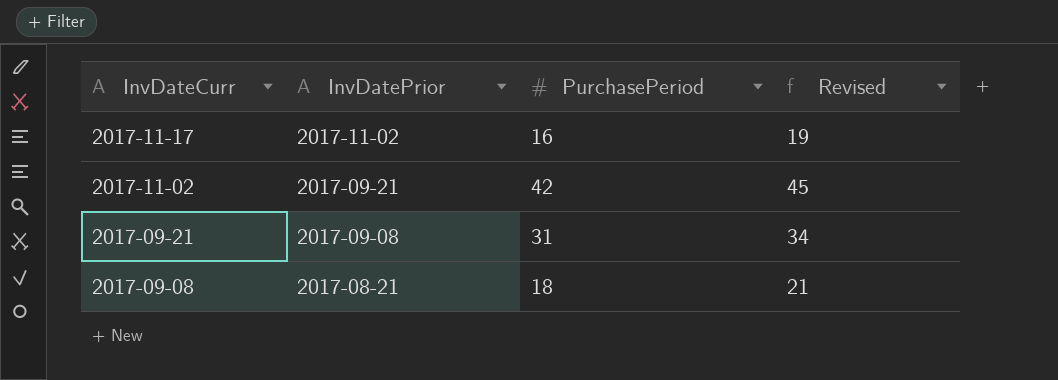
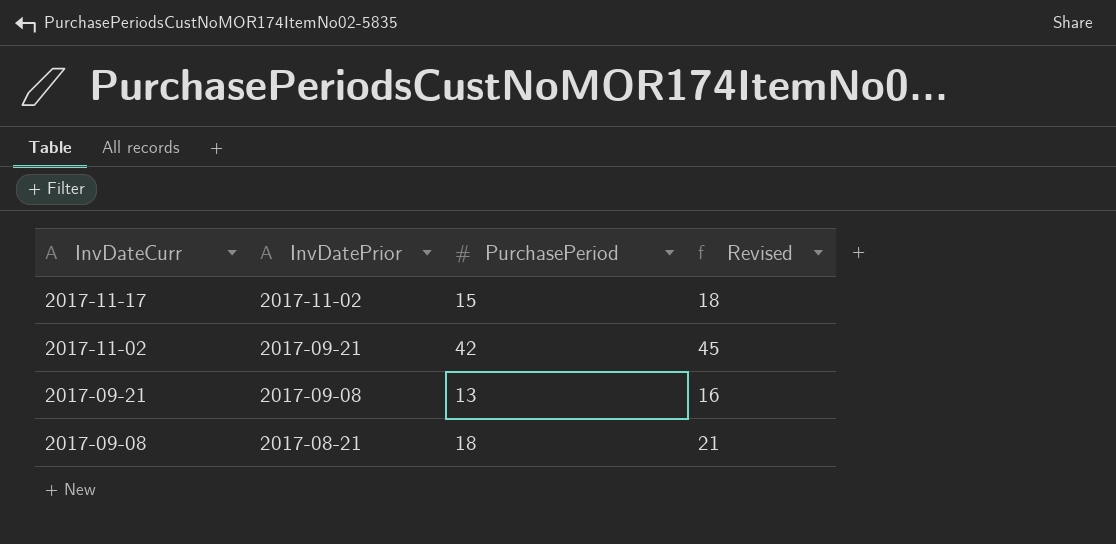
2017-11-17 | PurchasePeriod: 16 -> 15
2017-11-17 | Revised: 19 -> 18
2017-09-21 | PurchasePeriod: 31 -> 13
2017-09-21 | Revised: 34 -> 16

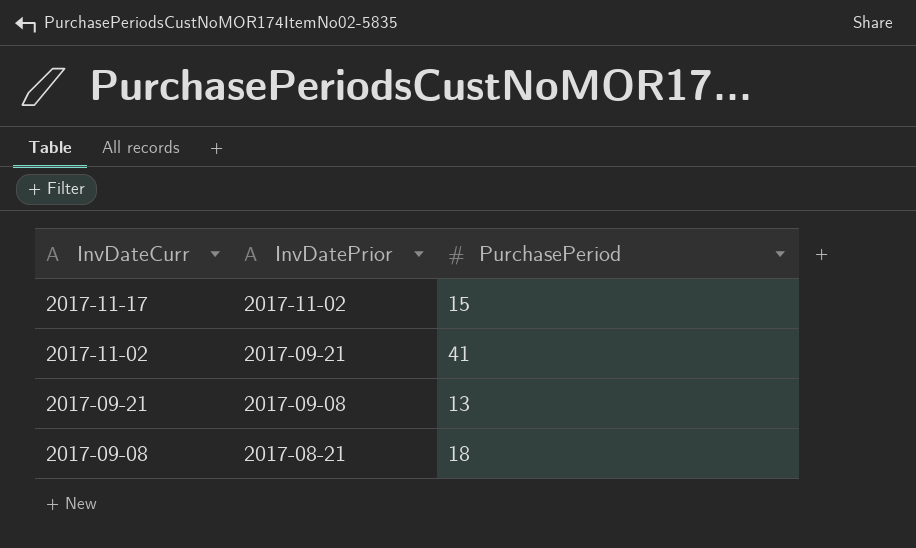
column Revised | formula: [PurchasePeriod] + 3 -> none
2017-11-02 | PurchasePeriod: 42 -> 41

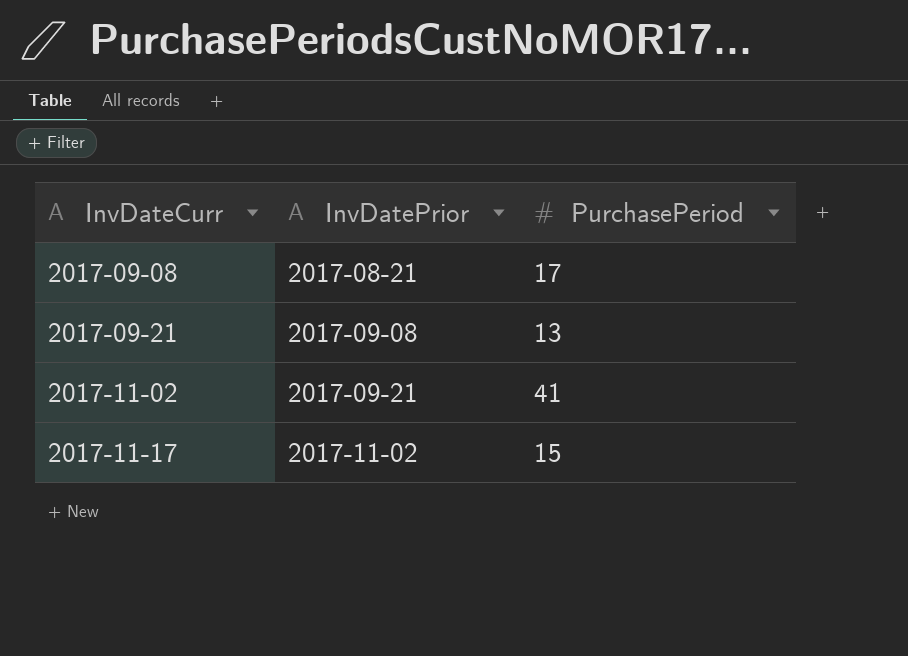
row order: InvDateCurr descending -> InvDateCurr ascending
2017-09-08 | PurchasePeriod: 18 -> 17

